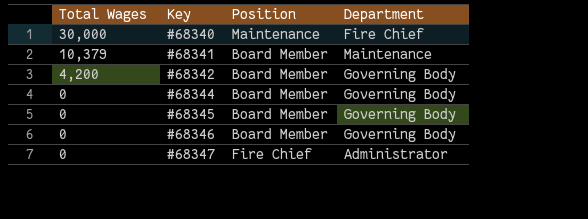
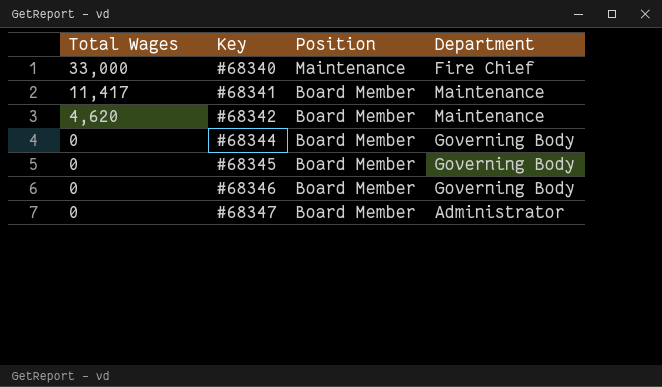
#68340 | Total Wages: 30,000 -> 33,000
#68341 | Total Wages: 10,379 -> 11,417
#68342 | Total Wages: 4,200 -> 4,620
#68342 | Department: Governing Body -> Maintenance
#68347 | Position: Fire Chief -> Board Member

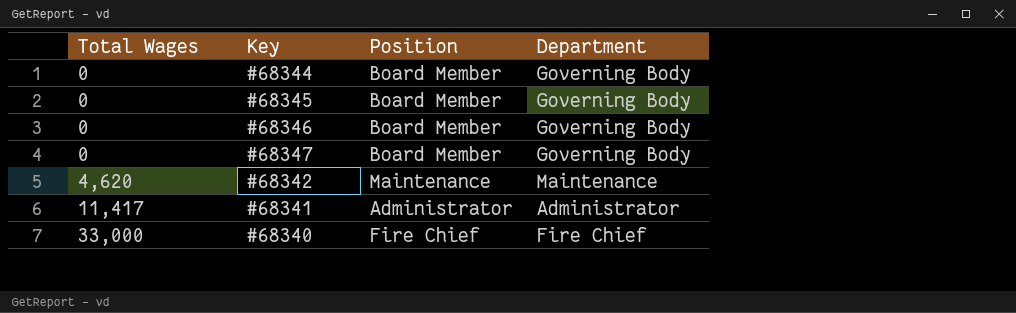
row order: Total Wages descending -> Total Wages ascending
#68347 | Department: Administrator -> Governing Body
#68342 | Position: Board Member -> Maintenance
#68341 | Position: Board Member -> Administrator
#68341 | Department: Maintenance -> Administrator
#68340 | Position: Maintenance -> Fire Chief

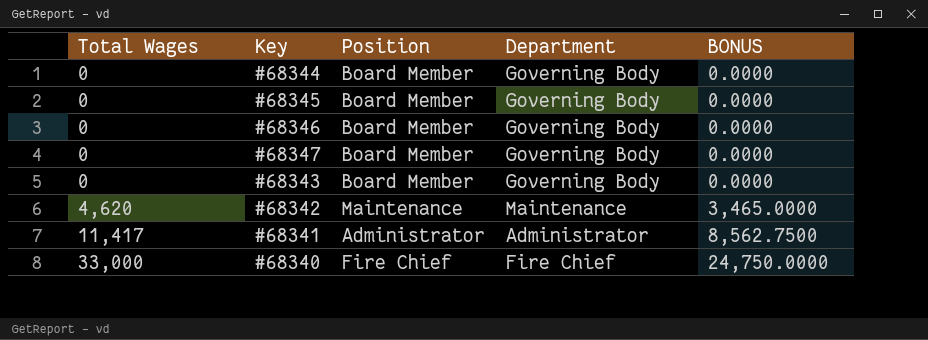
column BONUS | formula: none -> [Total Wages] * 0.75
row #68343: none -> 0 | Board Member | Governing Body | 0.0000

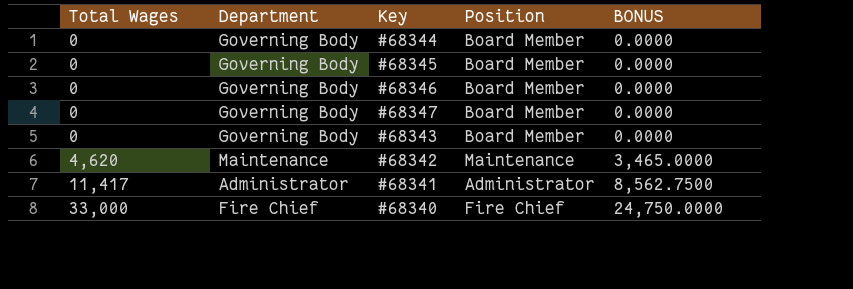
column Department | position: 4 -> 2

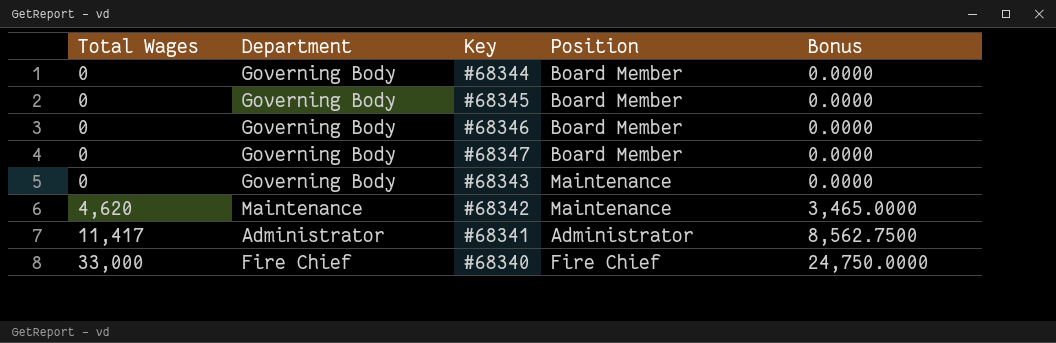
column name: BONUS -> Bonus
#68343 | Position: Board Member -> Maintenance

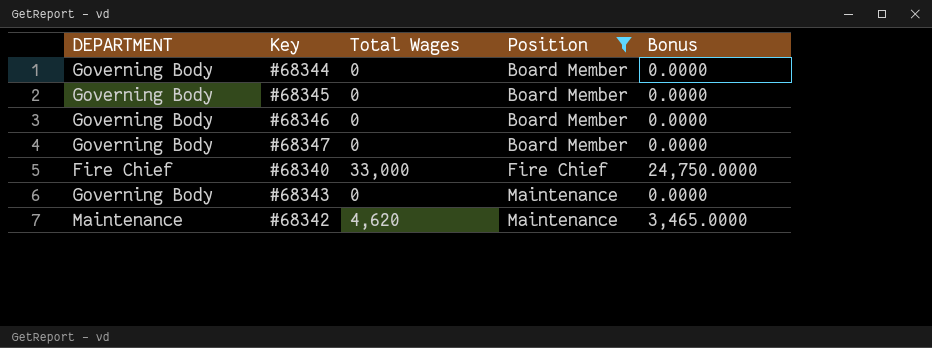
filter: none -> Position != Administrator
row order: Total Wages ascending -> Position ascending
column name: Department -> DEPARTMENT
column Total Wages | position: 1 -> 3

